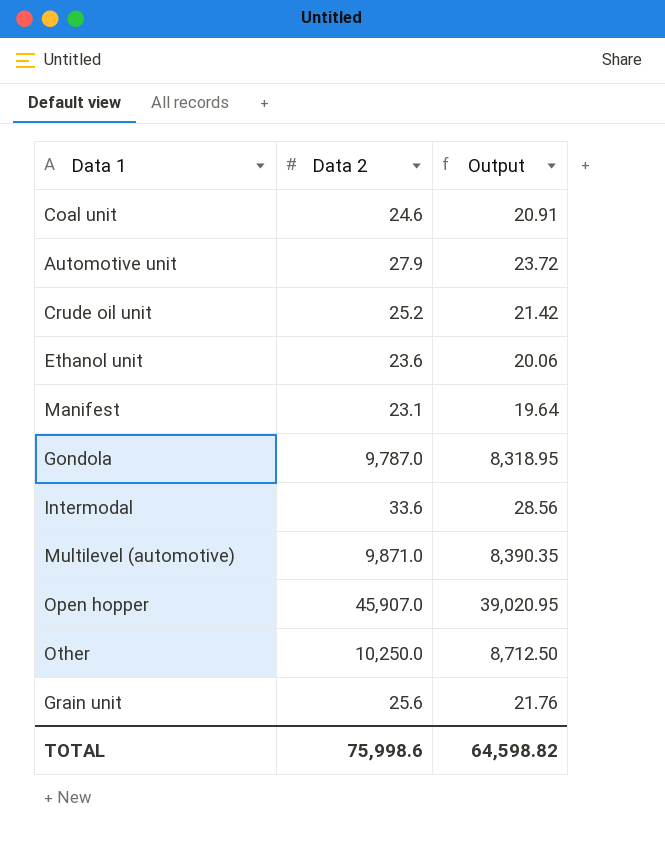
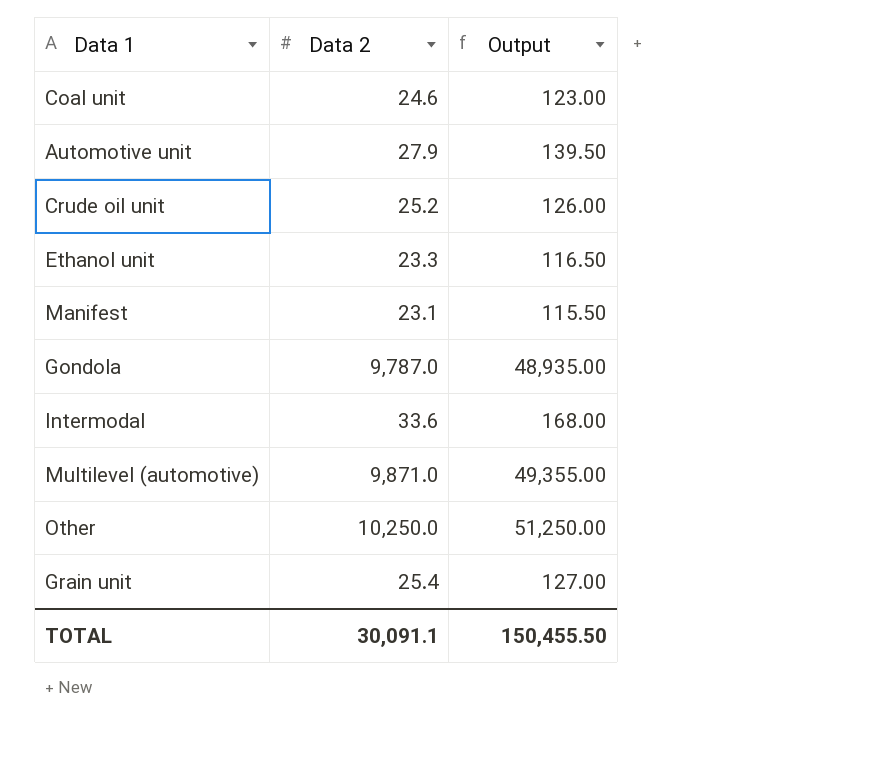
column Output | formula: [Data 2] * 0.85 -> [Data 2] * 5
row Open hopper: 45,907.0 | 39,020.95 -> none
Ethanol unit | Data 2: 23.6 -> 23.3
Grain unit | Data 2: 25.6 -> 25.4
TOTAL | Data 2: 75,998.6 -> 30,091.1
TOTAL | Output: 64,598.82 -> 150,455.50

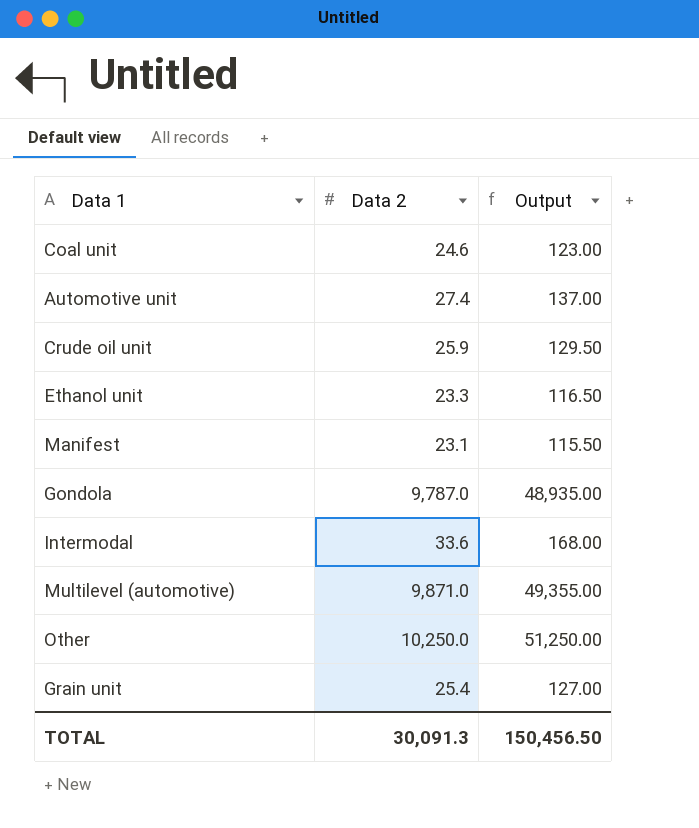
Automotive unit | Data 2: 27.9 -> 27.4
Automotive unit | Output: 139.50 -> 137.00
Crude oil unit | Data 2: 25.2 -> 25.9
Crude oil unit | Output: 126.00 -> 129.50
TOTAL | Data 2: 30,091.1 -> 30,091.3
TOTAL | Output: 150,455.50 -> 150,456.50

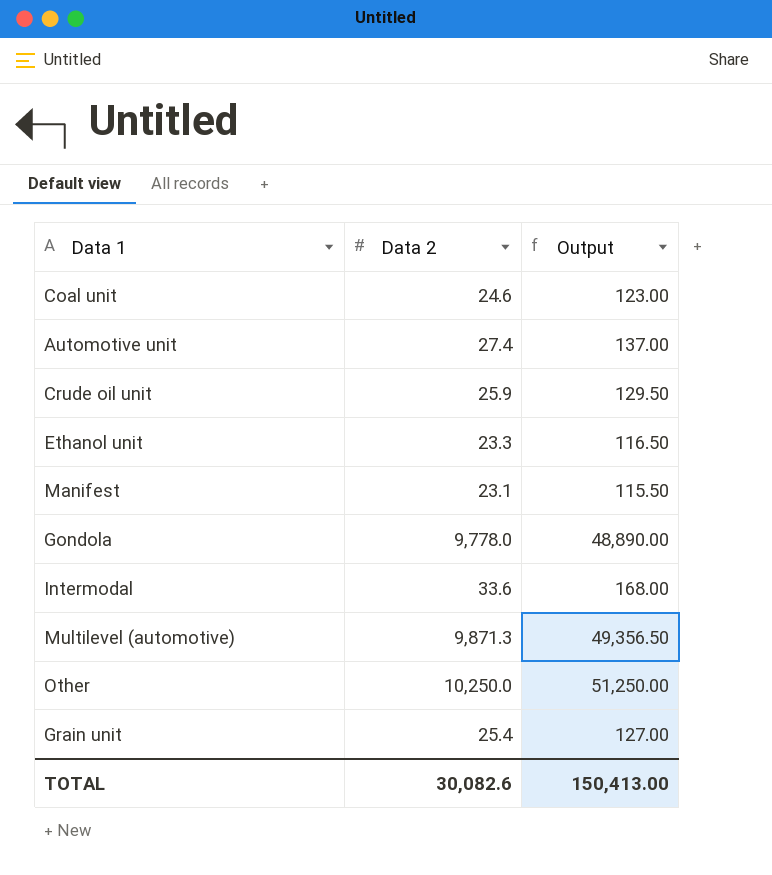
Gondola | Data 2: 9,787.0 -> 9,778.0
Gondola | Output: 48,935.00 -> 48,890.00
Multilevel (automotive) | Data 2: 9,871.0 -> 9,871.3
Multilevel (automotive) | Output: 49,355.00 -> 49,356.50
TOTAL | Data 2: 30,091.3 -> 30,082.6
TOTAL | Output: 150,456.50 -> 150,413.00

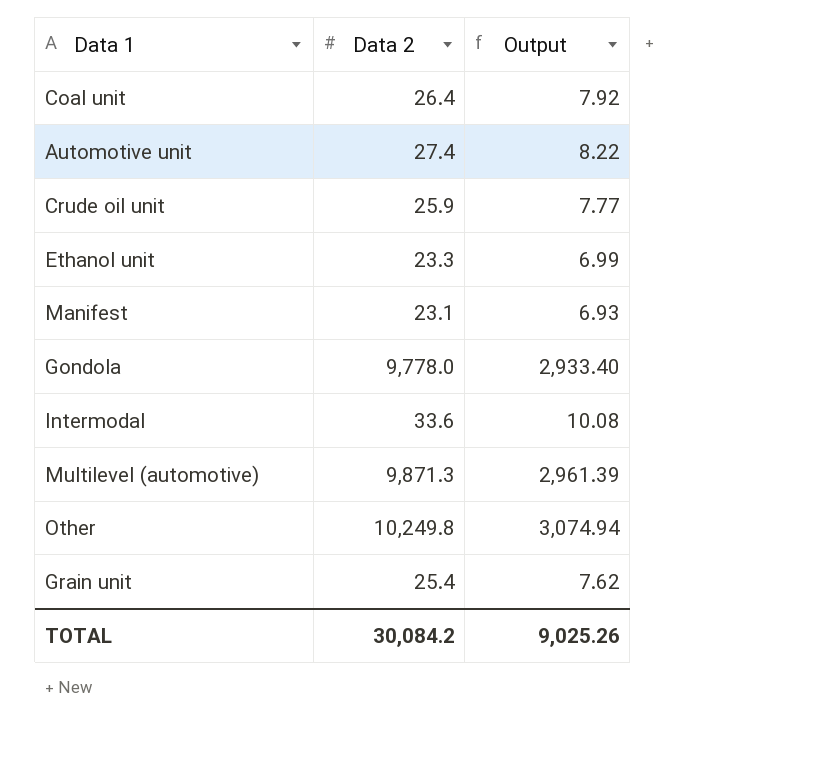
column Output | formula: [Data 2] * 5 -> [Data 2] * 0.3
Coal unit | Data 2: 24.6 -> 26.4
Other | Data 2: 10,250.0 -> 10,249.8
TOTAL | Data 2: 30,082.6 -> 30,084.2
TOTAL | Output: 150,413.00 -> 9,025.26

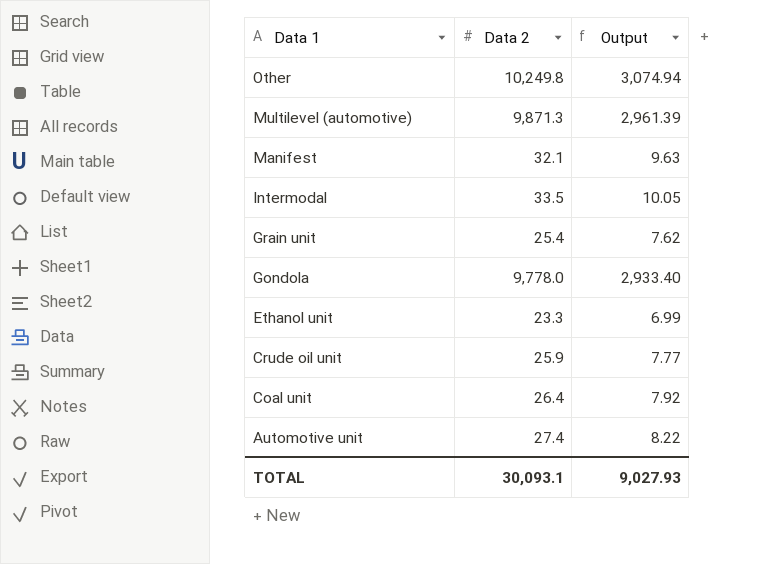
row order: none -> Data 1 descending
Manifest | Data 2: 23.1 -> 32.1
Manifest | Output: 6.93 -> 9.63
Intermodal | Data 2: 33.6 -> 33.5
Intermodal | Output: 10.08 -> 10.05
TOTAL | Data 2: 30,084.2 -> 30,093.1
TOTAL | Output: 9,025.26 -> 9,027.93

